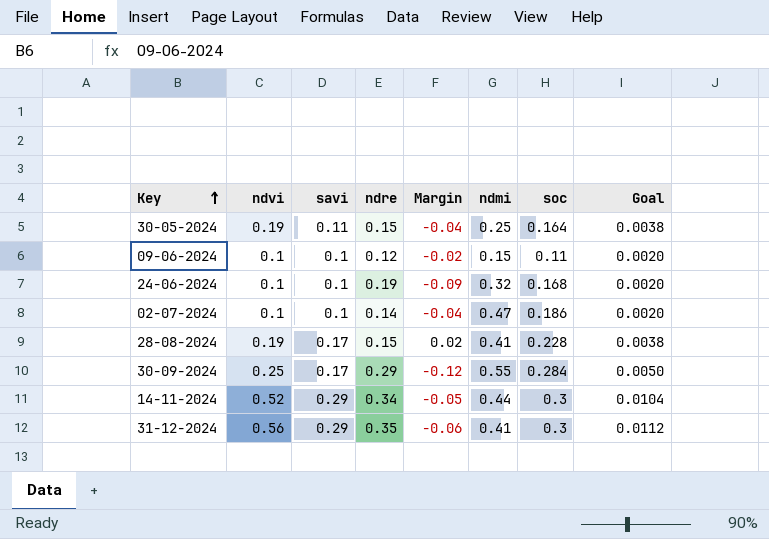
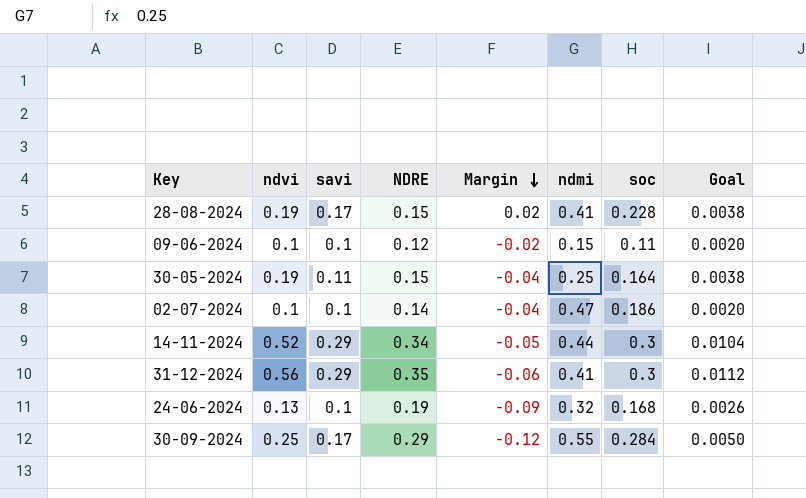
row order: Key ascending -> Margin descending
column name: ndre -> NDRE
24-06-2024 | ndvi: 0.1 -> 0.13
24-06-2024 | Goal: 0.0020 -> 0.0026

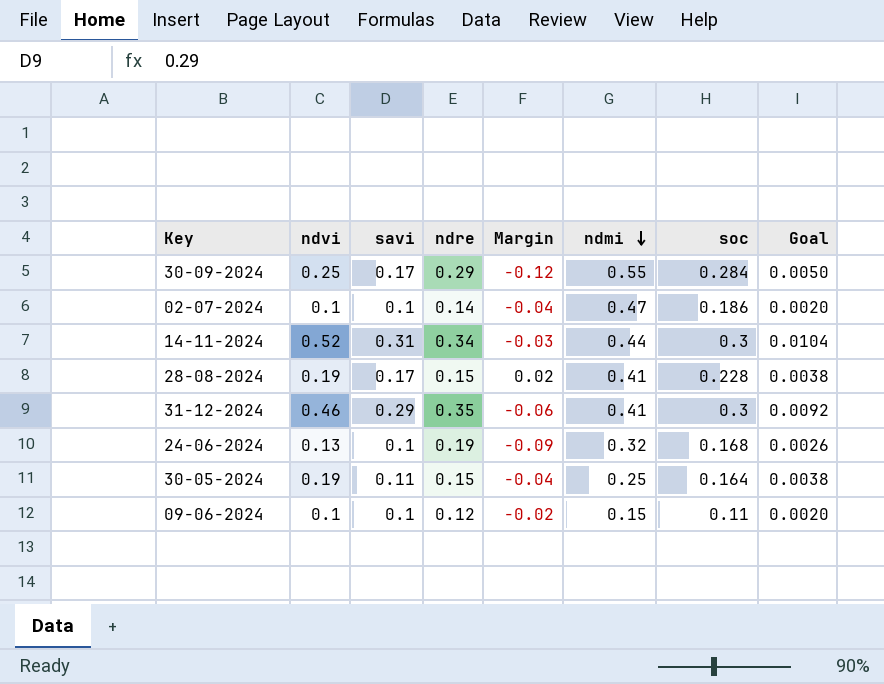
row order: Margin descending -> ndmi descending
column name: NDRE -> ndre
14-11-2024 | savi: 0.29 -> 0.31
14-11-2024 | Margin: -0.05 -> -0.03
31-12-2024 | ndvi: 0.56 -> 0.46
31-12-2024 | Goal: 0.0112 -> 0.0092

